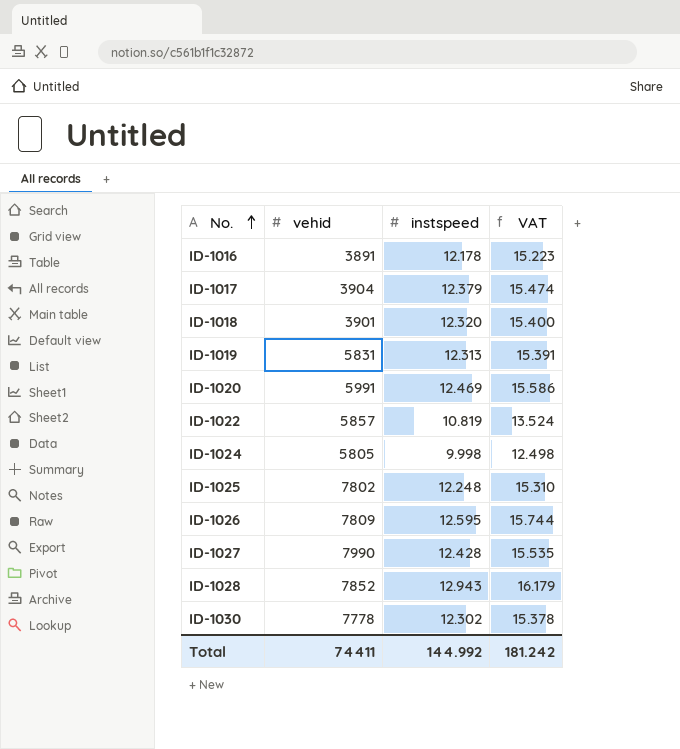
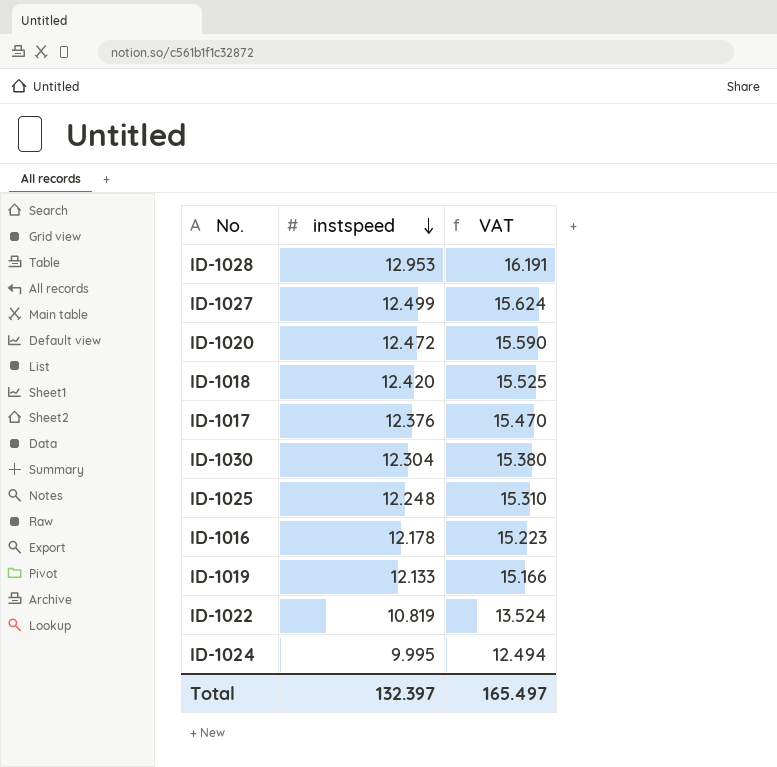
row order: No. ascending -> instspeed descending
column vehid | position: 2 -> none
row ID-1026: 7809 | 12.595 | 15.744 -> none
ID-1028 | instspeed: 12.943 -> 12.953
ID-1028 | VAT: 16.179 -> 16.191
ID-1027 | instspeed: 12.428 -> 12.499
ID-1027 | VAT: 15.535 -> 15.624
ID-1020 | instspeed: 12.469 -> 12.472
ID-1020 | VAT: 15.586 -> 15.590
ID-1018 | instspeed: 12.320 -> 12.420
ID-1018 | VAT: 15.400 -> 15.525
ID-1017 | instspeed: 12.379 -> 12.376
ID-1017 | VAT: 15.474 -> 15.470
ID-1030 | instspeed: 12.302 -> 12.304
ID-1030 | VAT: 15.378 -> 15.380
ID-1019 | instspeed: 12.313 -> 12.133
ID-1019 | VAT: 15.391 -> 15.166
ID-1024 | instspeed: 9.998 -> 9.995
ID-1024 | VAT: 12.498 -> 12.494
Total | instspeed: 144.992 -> 132.397
Total | VAT: 181.242 -> 165.497

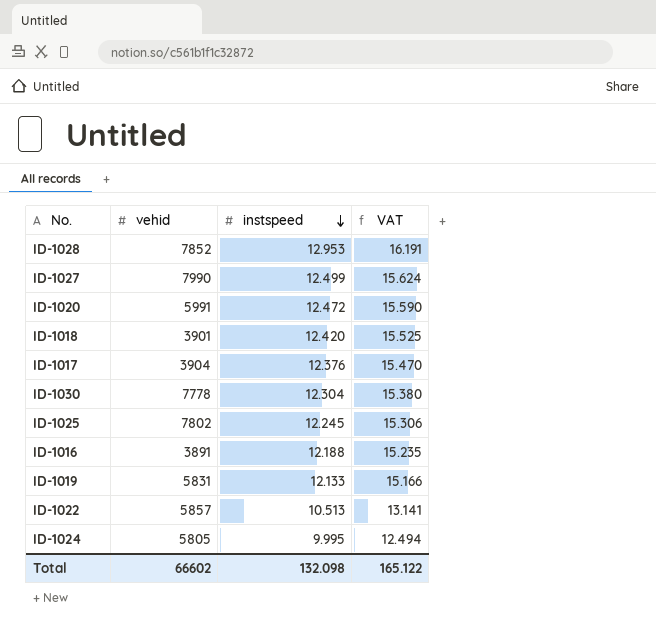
column vehid | position: none -> 2
ID-1025 | instspeed: 12.248 -> 12.245
ID-1025 | VAT: 15.310 -> 15.306
ID-1016 | instspeed: 12.178 -> 12.188
ID-1016 | VAT: 15.223 -> 15.235
ID-1022 | instspeed: 10.819 -> 10.513
ID-1022 | VAT: 13.524 -> 13.141
Total | instspeed: 132.397 -> 132.098
Total | VAT: 165.497 -> 165.122

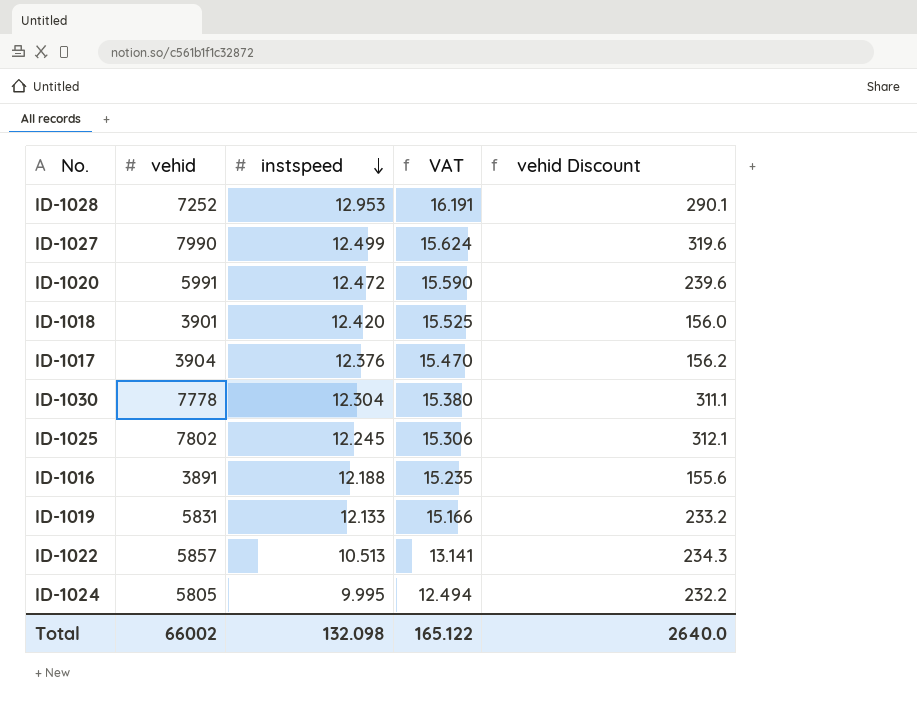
column vehid Discount | formula: none -> [vehid] * 0.04
ID-1028 | vehid: 7852 -> 7252
Total | vehid: 66602 -> 66002

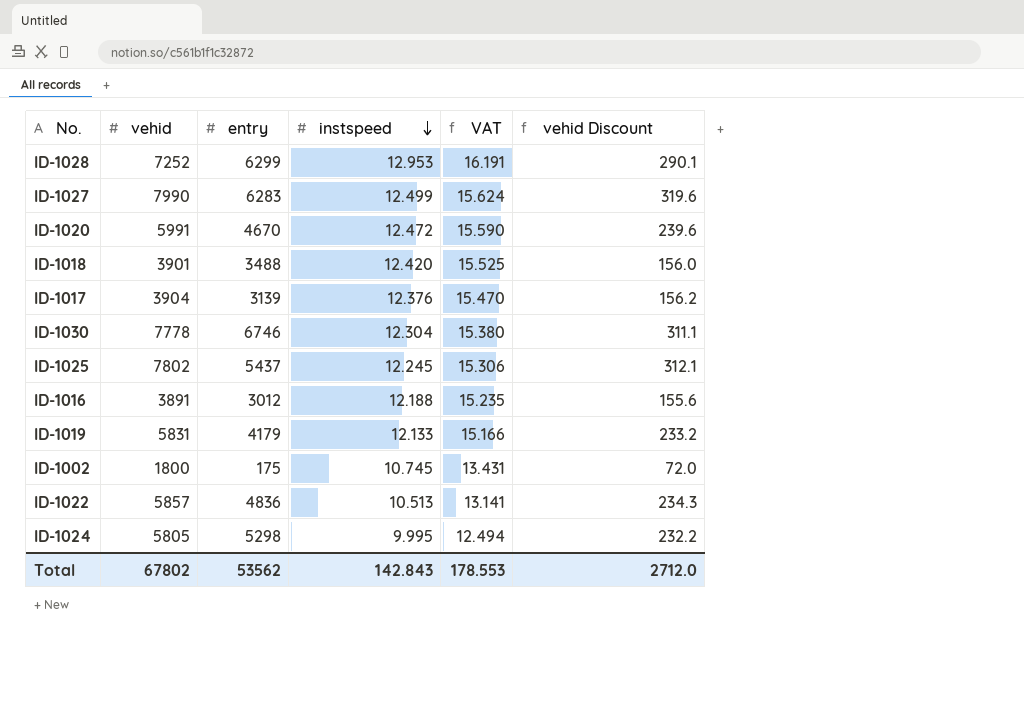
column entry | position: none -> 3
row ID-1002: none -> 1800 | 175 | 10.745 | 13.431 | 72.0
Total | vehid: 66002 -> 67802
Total | instspeed: 132.098 -> 142.843
Total | VAT: 165.122 -> 178.553
Total | vehid Discount: 2640.0 -> 2712.0

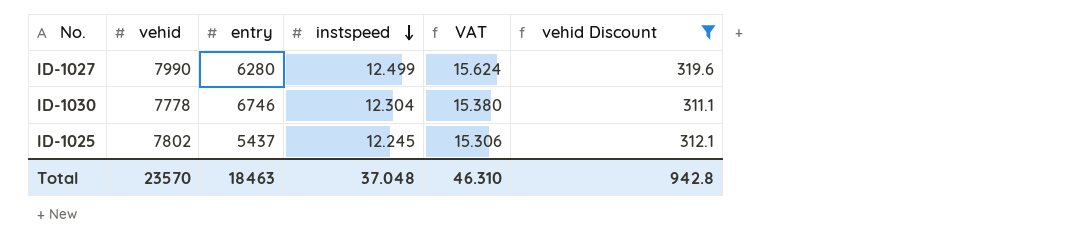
filter: none -> vehid Discount >= 311.1
ID-1027 | entry: 6283 -> 6280
Total | vehid: 67802 -> 23570
Total | entry: 53562 -> 18463
Total | instspeed: 142.843 -> 37.048
Total | VAT: 178.553 -> 46.310
Total | vehid Discount: 2712.0 -> 942.8

